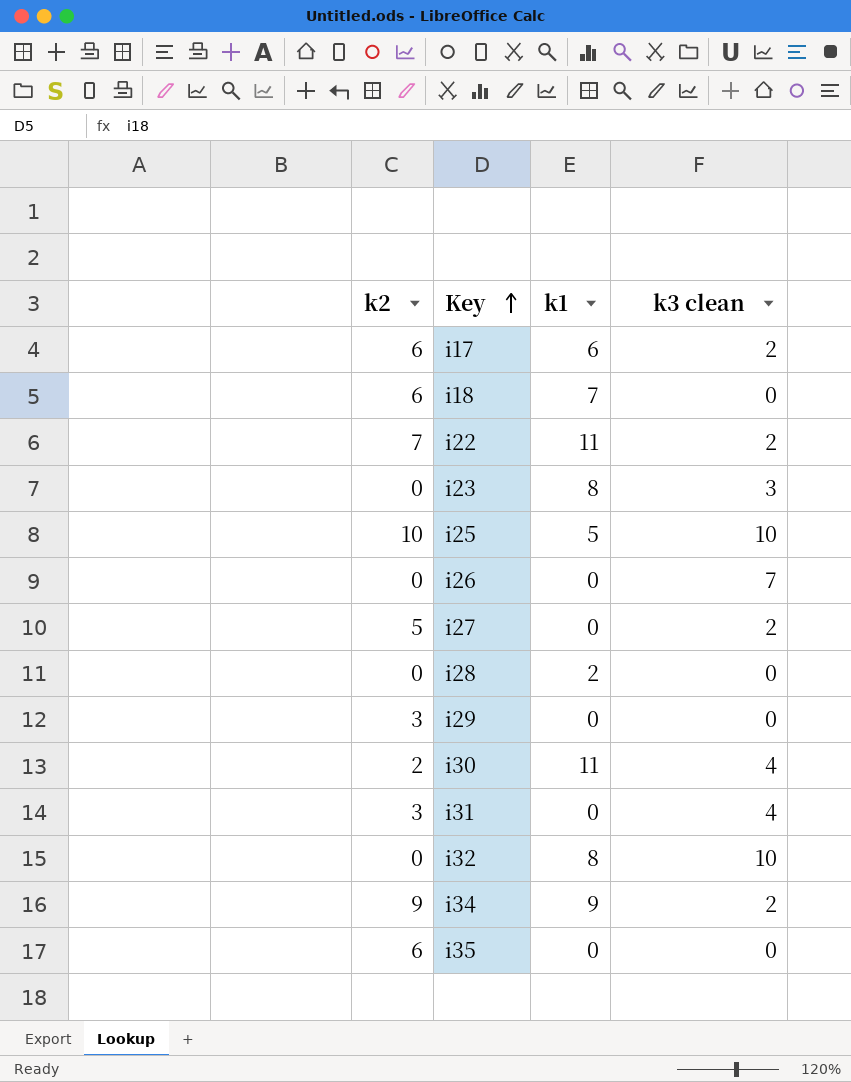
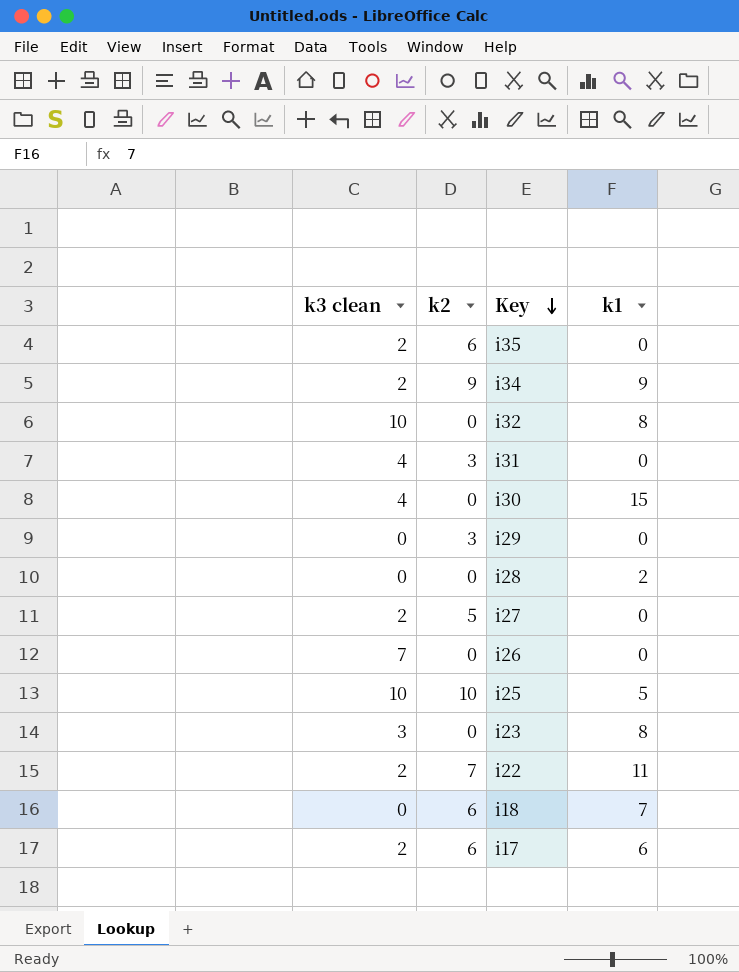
row order: Key ascending -> Key descending
column k3 clean | position: 4 -> 1
i35 | k3 clean: 0 -> 2
i30 | k2: 2 -> 0
i30 | k1: 11 -> 15

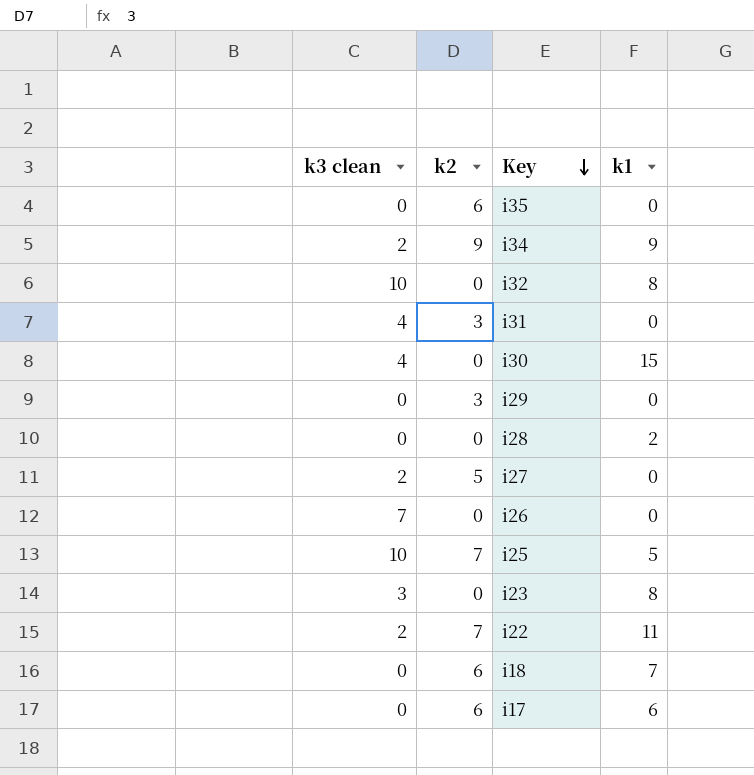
i35 | k3 clean: 2 -> 0
i25 | k2: 10 -> 7
i17 | k3 clean: 2 -> 0

